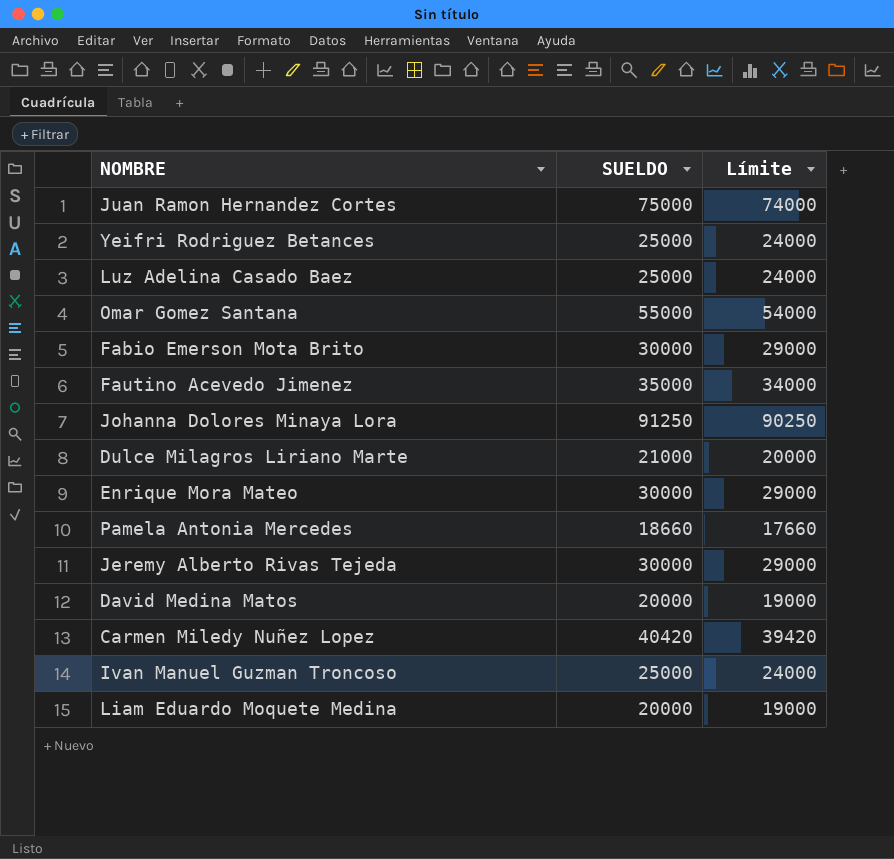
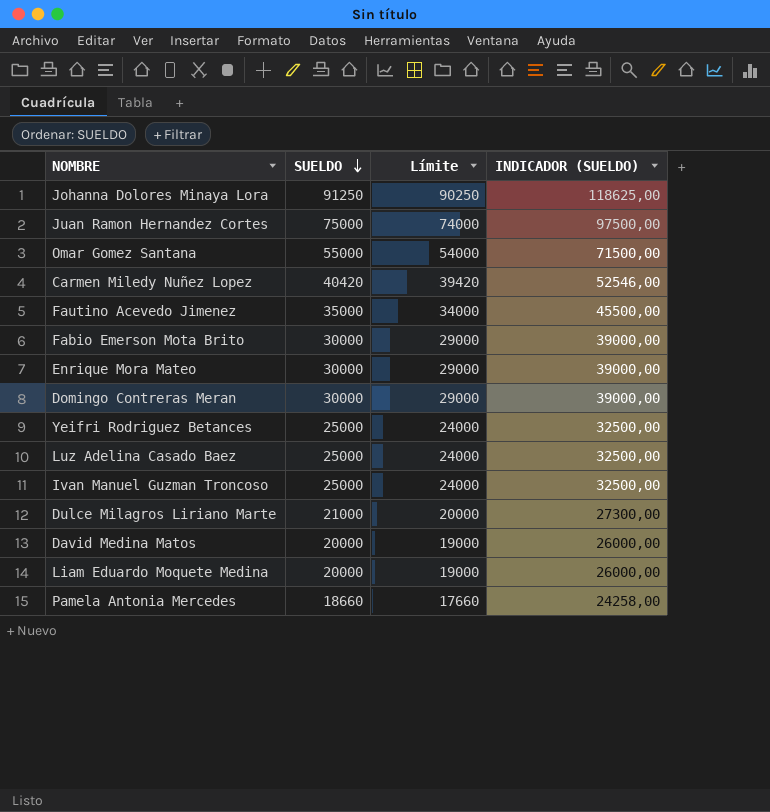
row order: none -> SUELDO descending
column INDICADOR (SUELDO) | formula: none -> [SUELDO] * 1,3
row Jeremy Alberto Rivas Tejeda: 30000 | 29000 -> none
row Domingo Contreras Meran: none -> 30000 | 29000 | 39000,00

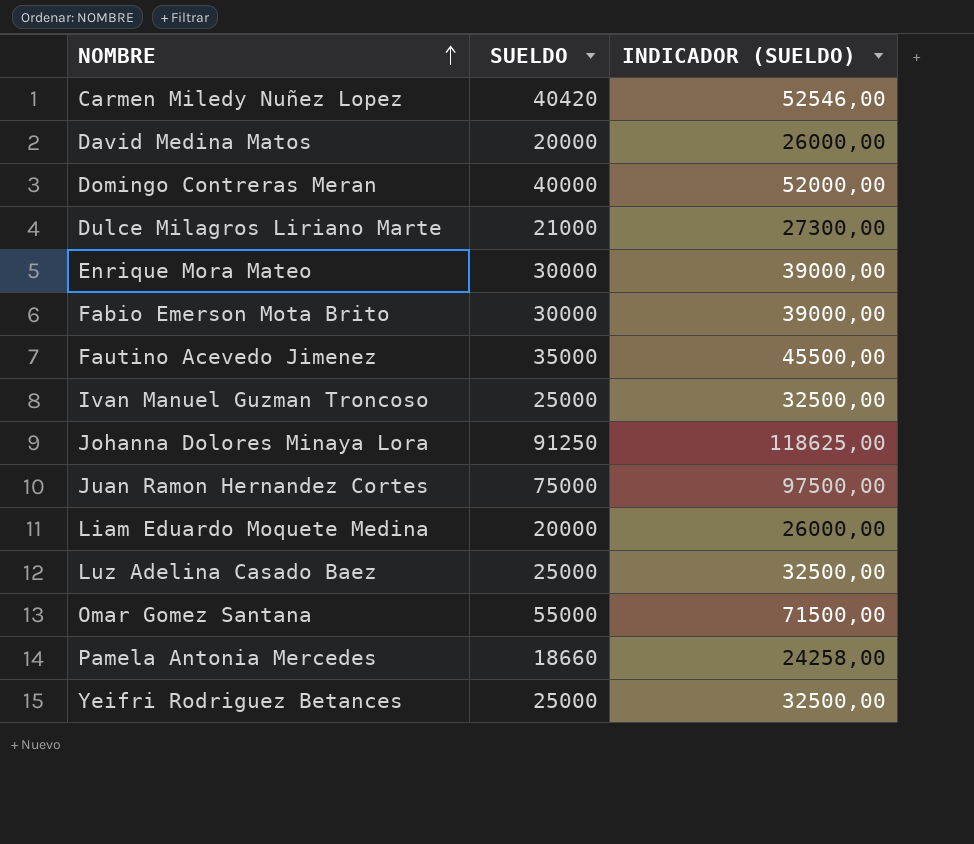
row order: SUELDO descending -> NOMBRE ascending
column Límite | formula: [SUELDO] - 1000 -> none
Domingo Contreras Meran | SUELDO: 30000 -> 40000
Domingo Contreras Meran | INDICADOR (SUELDO): 39000,00 -> 52000,00

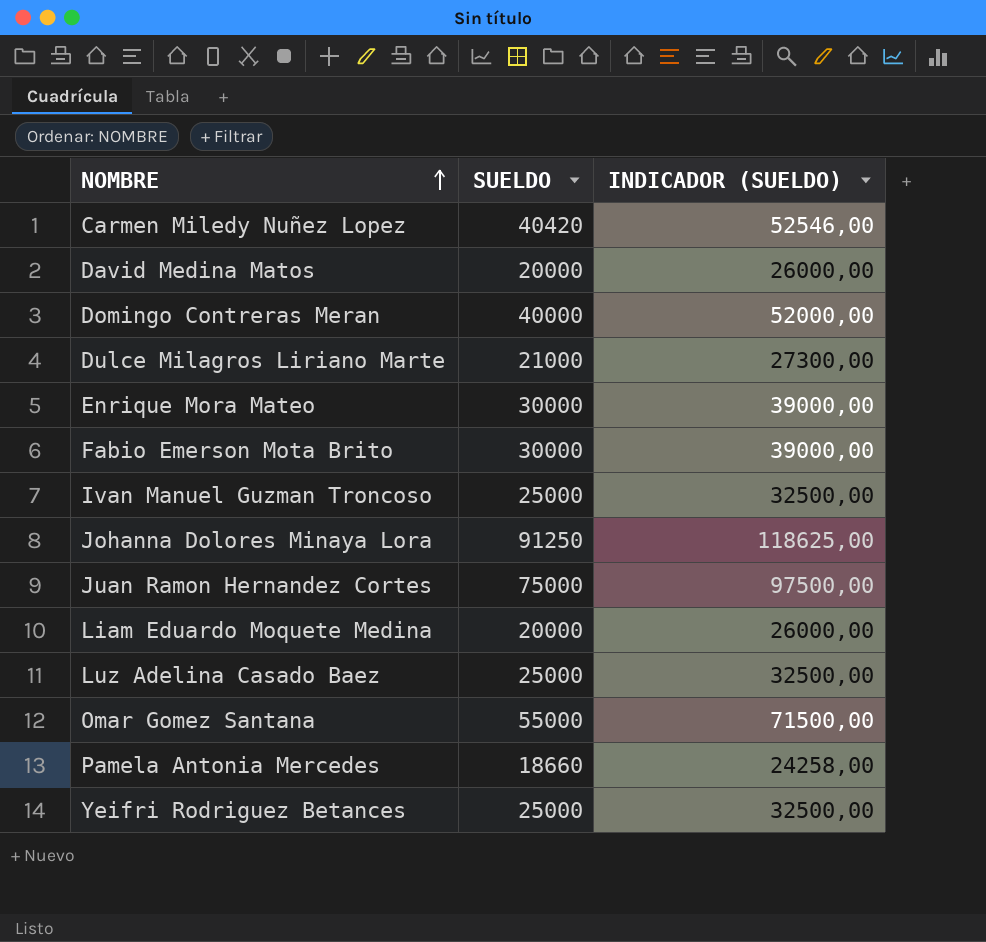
row Fautino Acevedo Jimenez: 35000 | 45500,00 -> none

